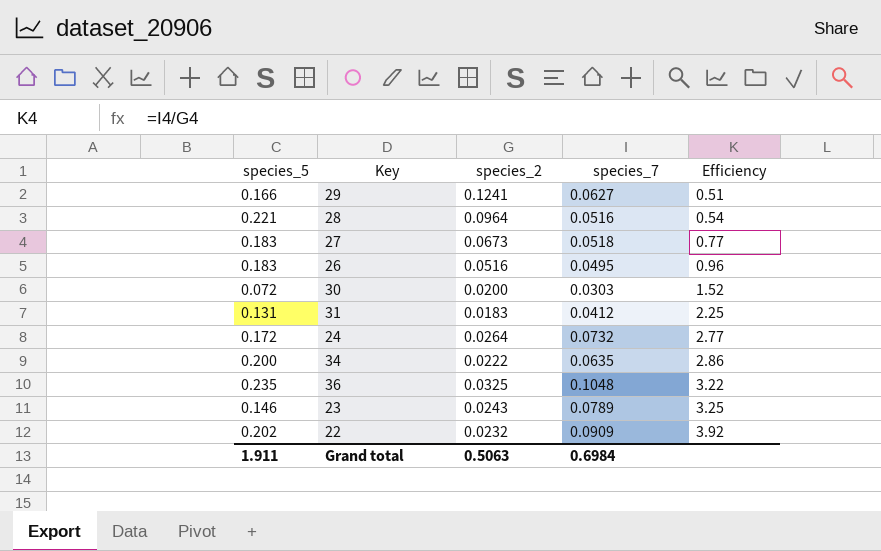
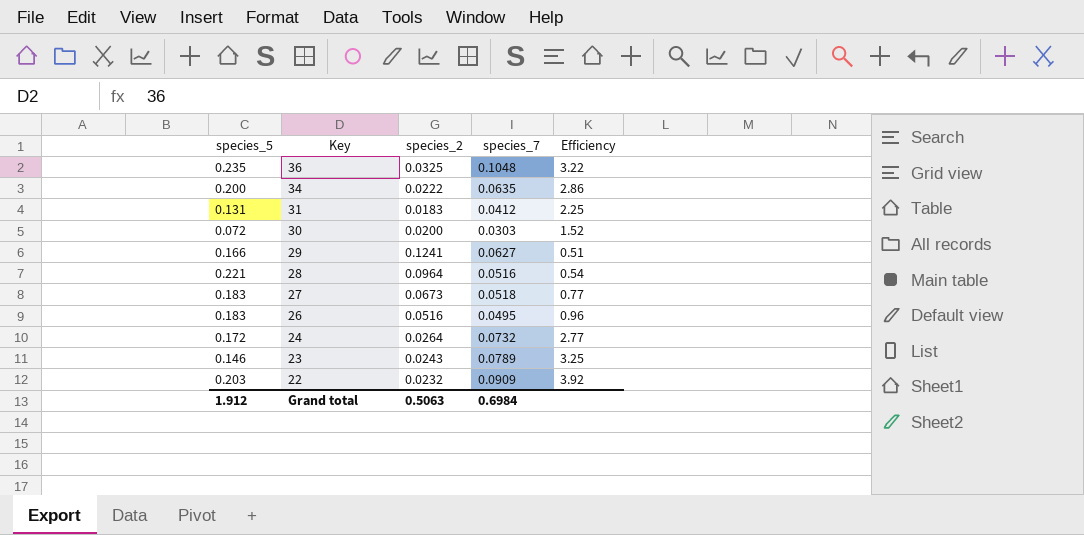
row order: Efficiency ascending -> Key descending
22 | species_5: 0.202 -> 0.203
Grand total | species_5: 1.911 -> 1.912

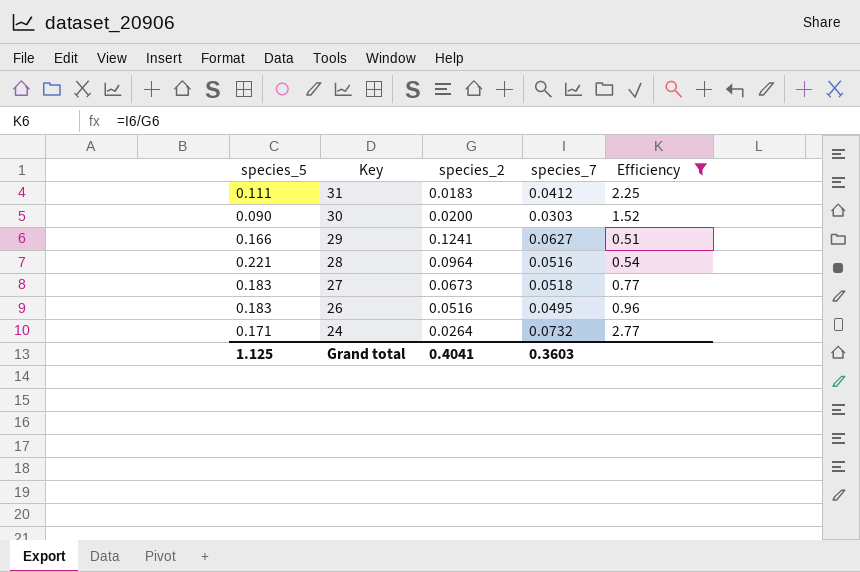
filter: none -> Efficiency <= 2.77
31 | species_5: 0.131 -> 0.111
30 | species_5: 0.072 -> 0.090
24 | species_5: 0.172 -> 0.171
Grand total | species_5: 1.912 -> 1.125
Grand total | species_2: 0.5063 -> 0.4041
Grand total | species_7: 0.6984 -> 0.3603

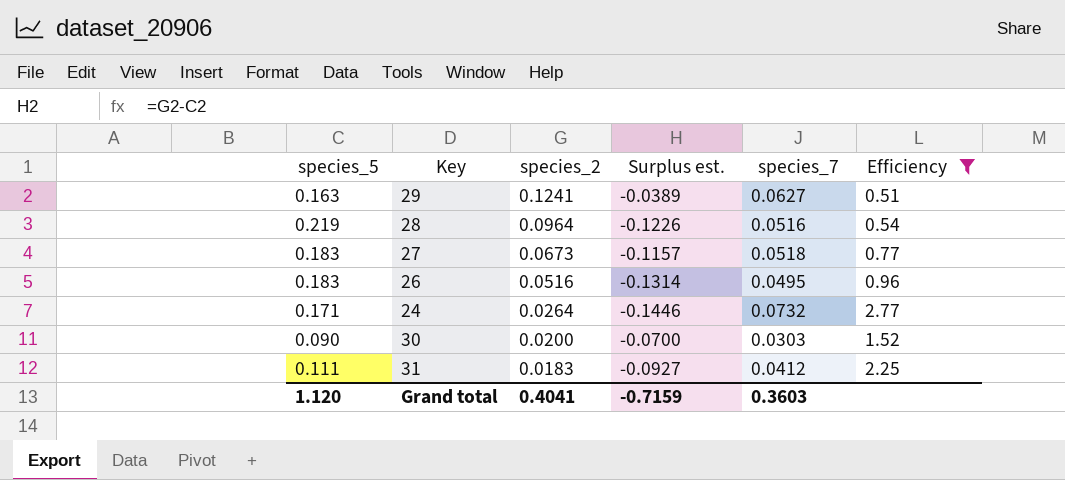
row order: Key descending -> species_2 descending
column Surplus est. | formula: none -> [species_2] - [species_5]
29 | species_5: 0.166 -> 0.163
28 | species_5: 0.221 -> 0.219
Grand total | species_5: 1.125 -> 1.120

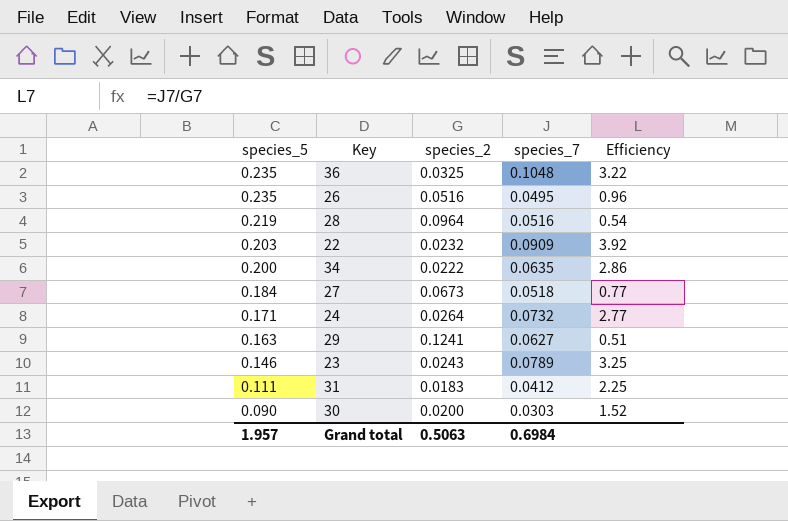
filter: Efficiency <= 2.77 -> none
row order: species_2 descending -> species_5 descending
column Surplus est. | formula: [species_2] - [species_5] -> none
26 | species_5: 0.183 -> 0.235
27 | species_5: 0.183 -> 0.184
Grand total | species_5: 1.120 -> 1.957
Grand total | species_2: 0.4041 -> 0.5063
Grand total | species_7: 0.3603 -> 0.6984

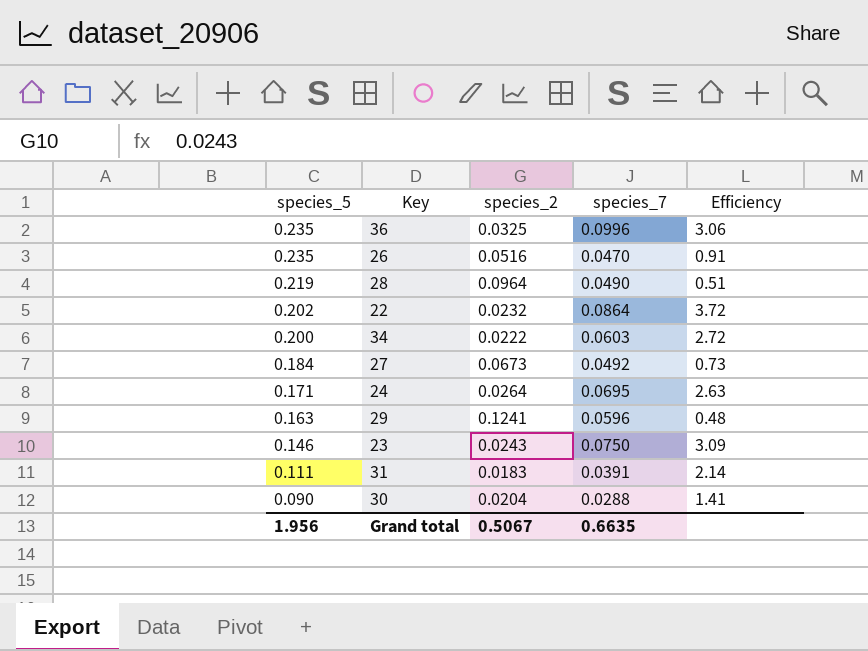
36 | species_7: 0.1048 -> 0.0996
36 | Efficiency: 3.22 -> 3.06
26 | species_7: 0.0495 -> 0.0470
26 | Efficiency: 0.96 -> 0.91
28 | species_7: 0.0516 -> 0.0490
28 | Efficiency: 0.54 -> 0.51
22 | species_5: 0.203 -> 0.202
22 | species_7: 0.0909 -> 0.0864
22 | Efficiency: 3.92 -> 3.72
34 | species_7: 0.0635 -> 0.0603
34 | Efficiency: 2.86 -> 2.72
27 | species_7: 0.0518 -> 0.0492
27 | Efficiency: 0.77 -> 0.73
24 | species_7: 0.0732 -> 0.0695
24 | Efficiency: 2.77 -> 2.63
29 | species_7: 0.0627 -> 0.0596
29 | Efficiency: 0.51 -> 0.48
23 | species_7: 0.0789 -> 0.0750
23 | Efficiency: 3.25 -> 3.09
31 | species_7: 0.0412 -> 0.0391
31 | Efficiency: 2.25 -> 2.14
30 | species_2: 0.0200 -> 0.0204
30 | species_7: 0.0303 -> 0.0288
30 | Efficiency: 1.52 -> 1.41
Grand total | species_5: 1.957 -> 1.956
Grand total | species_2: 0.5063 -> 0.5067
Grand total | species_7: 0.6984 -> 0.6635

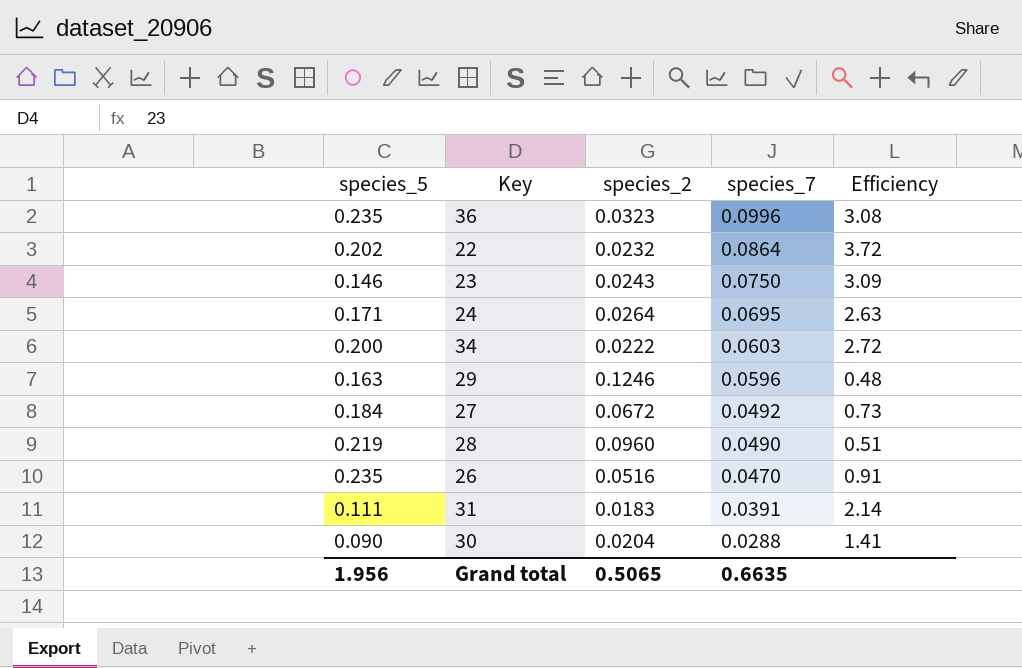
row order: species_5 descending -> species_7 descending
36 | species_2: 0.0325 -> 0.0323
36 | Efficiency: 3.06 -> 3.08
29 | species_2: 0.1241 -> 0.1246
27 | species_2: 0.0673 -> 0.0672
28 | species_2: 0.0964 -> 0.0960
Grand total | species_2: 0.5067 -> 0.5065

